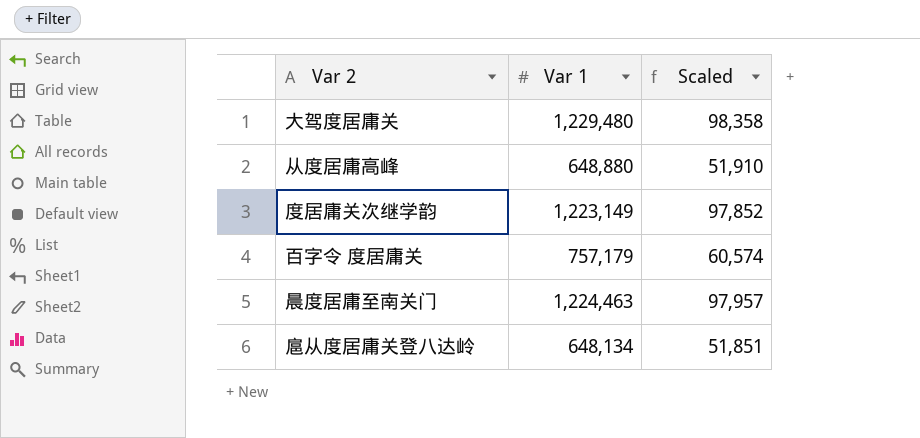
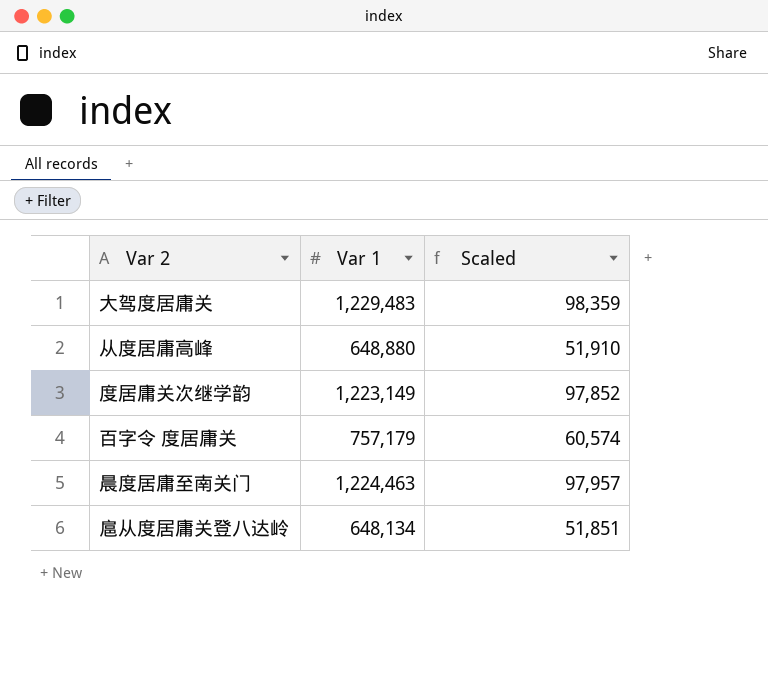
大驾度居庸关 | Var 1: 1,229,480 -> 1,229,483
大驾度居庸关 | Scaled: 98,358 -> 98,359

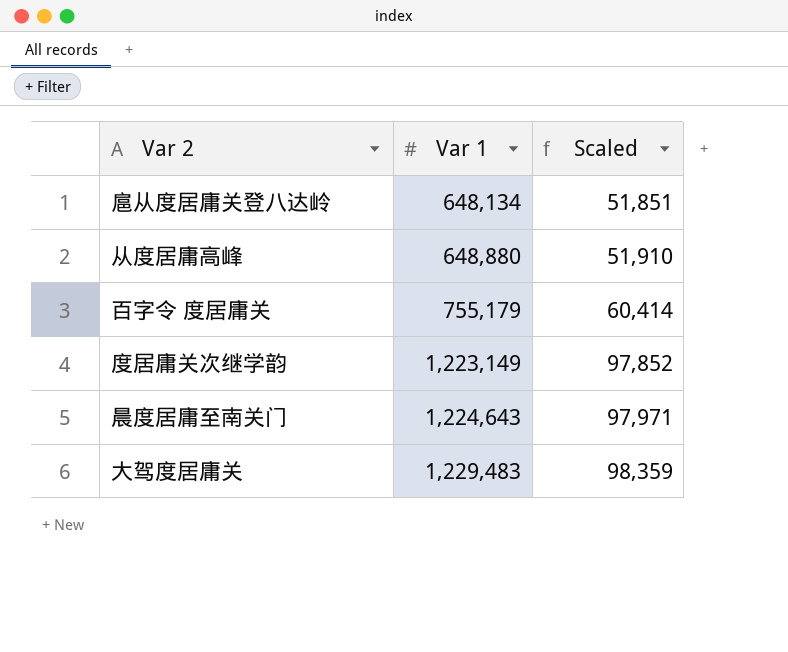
row order: none -> Var 1 ascending
百字令 度居庸关 | Var 1: 757,179 -> 755,179
百字令 度居庸关 | Scaled: 60,574 -> 60,414
晨度居庸至南关门 | Var 1: 1,224,463 -> 1,224,643
晨度居庸至南关门 | Scaled: 97,957 -> 97,971

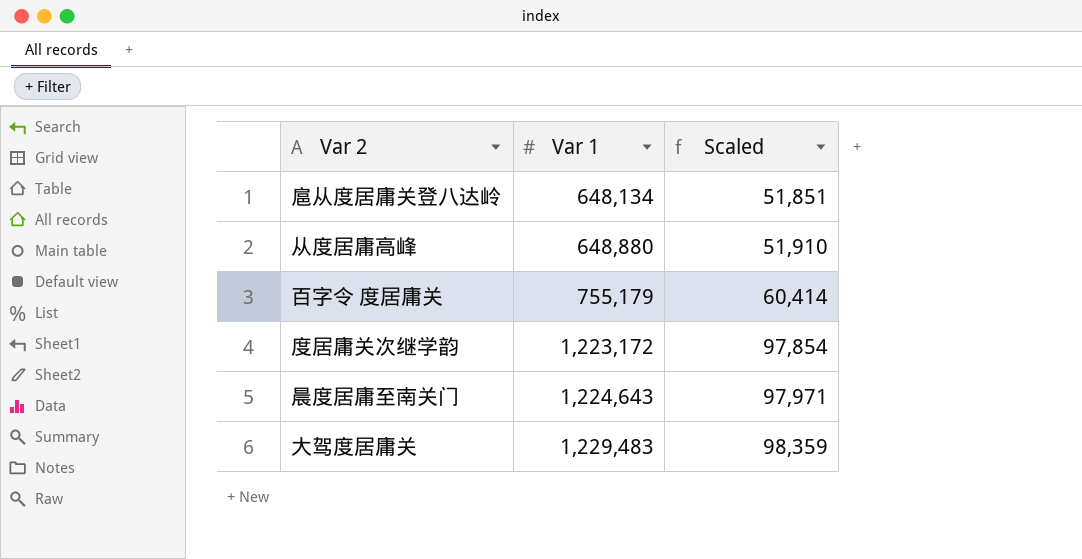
度居庸关次继学韵 | Var 1: 1,223,149 -> 1,223,172
度居庸关次继学韵 | Scaled: 97,852 -> 97,854

